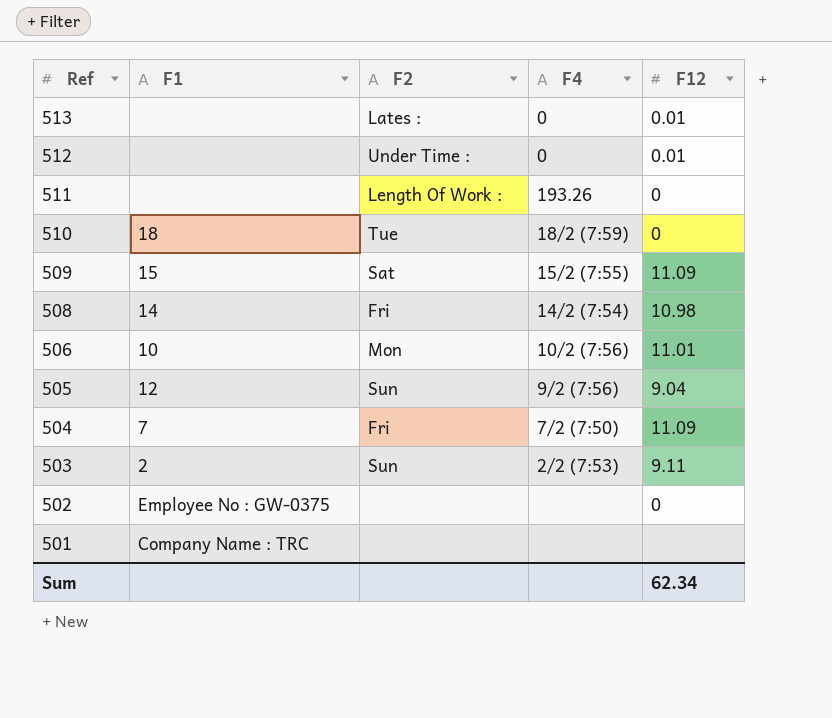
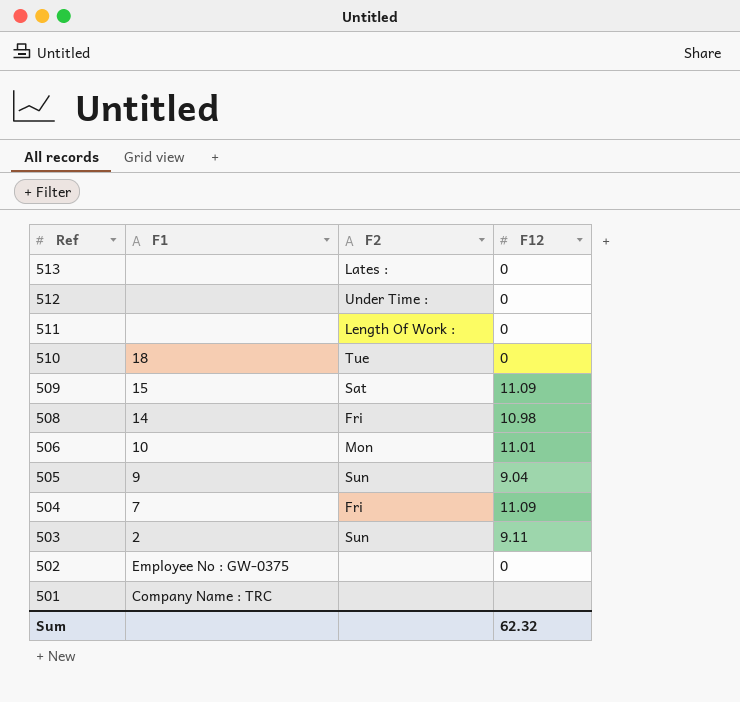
column F4 | position: 4 -> none
513 | F12: 0.01 -> 0
512 | F12: 0.01 -> 0
505 | F1: 12 -> 9
Sum | F12: 62.34 -> 62.32

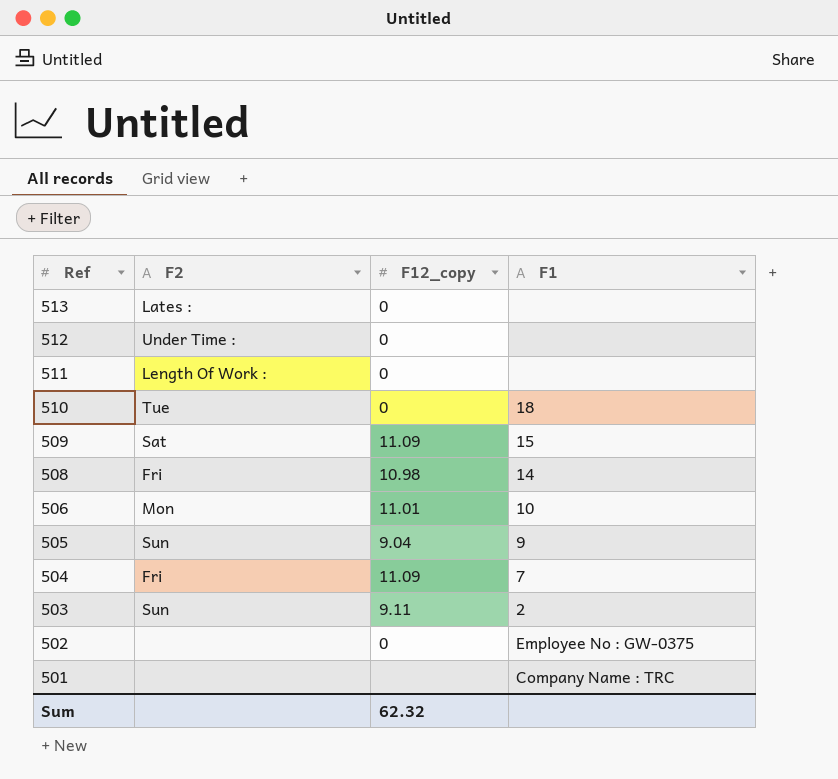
column name: F12 -> F12_copy
column F1 | position: 2 -> 4

